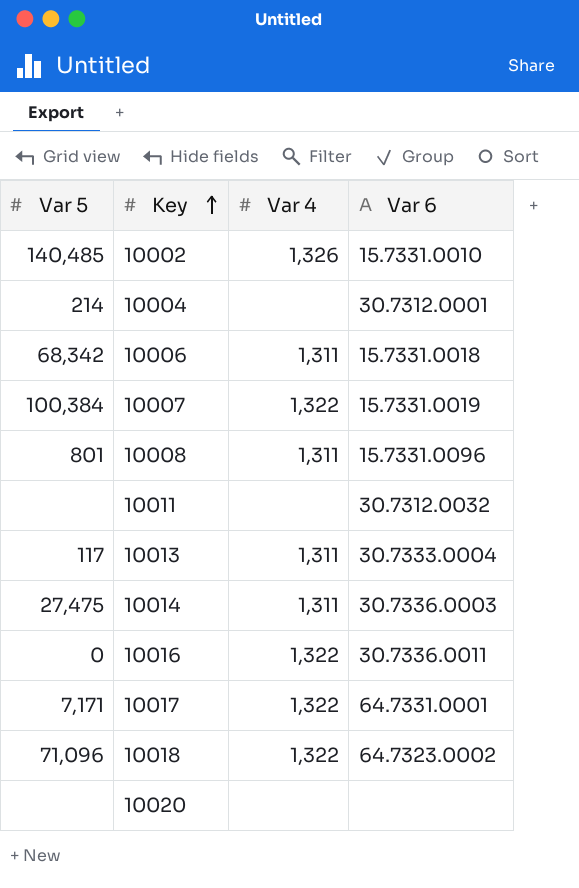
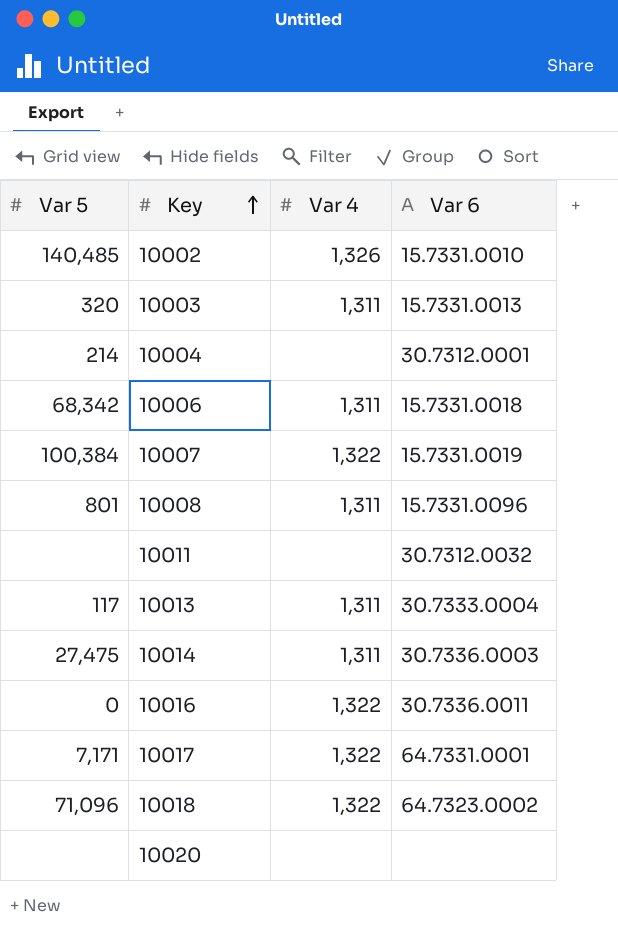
row 10003: none -> 320 | 1,311 | 15.7331.0013

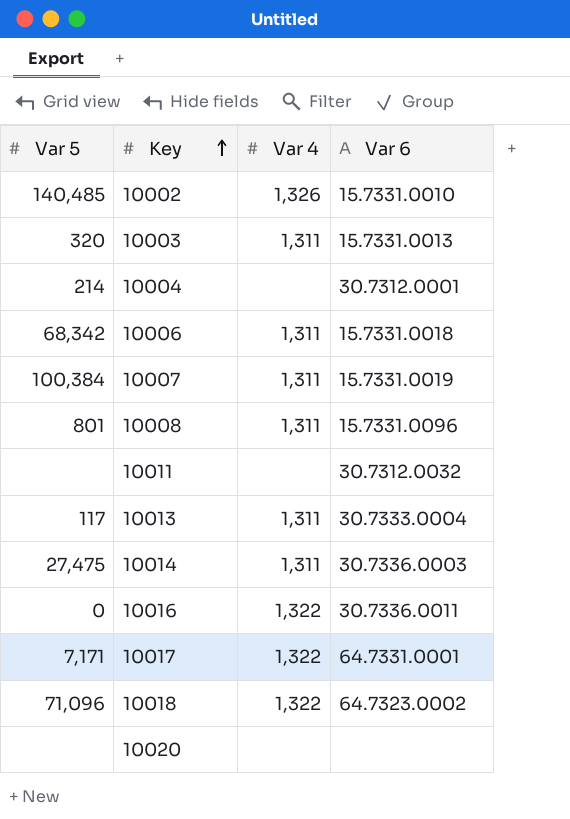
10007 | Var 4: 1,322 -> 1,311

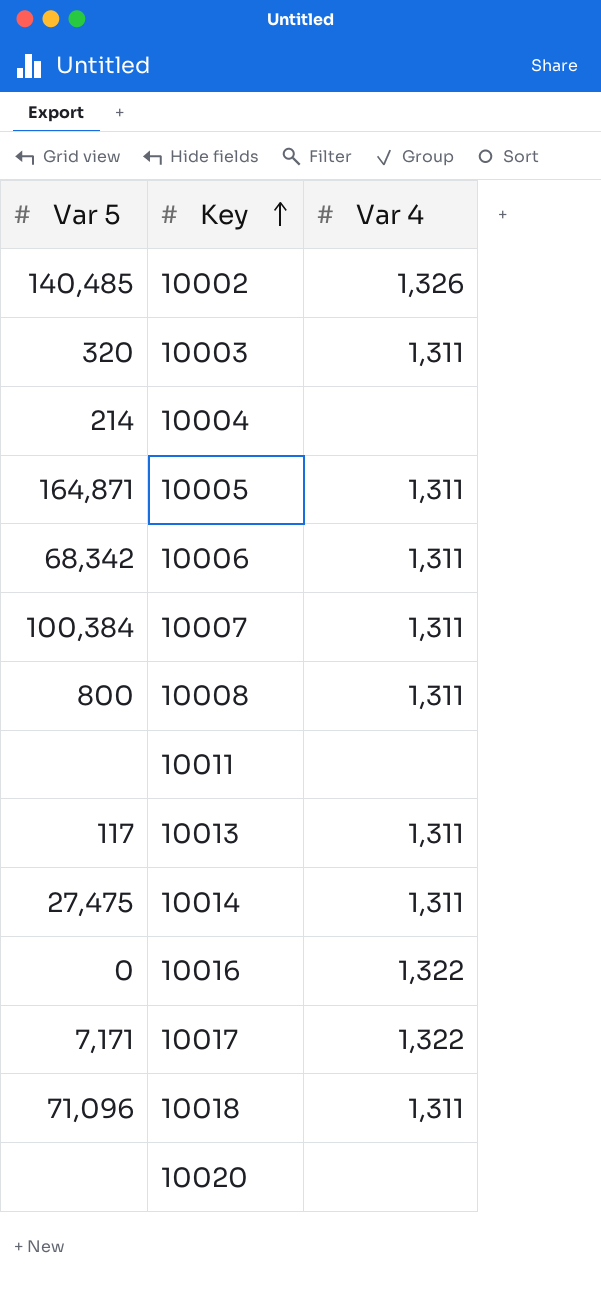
column Var 6 | position: 4 -> none
row 10005: none -> 164,871 | 1,311
10008 | Var 5: 801 -> 800
10018 | Var 4: 1,322 -> 1,311

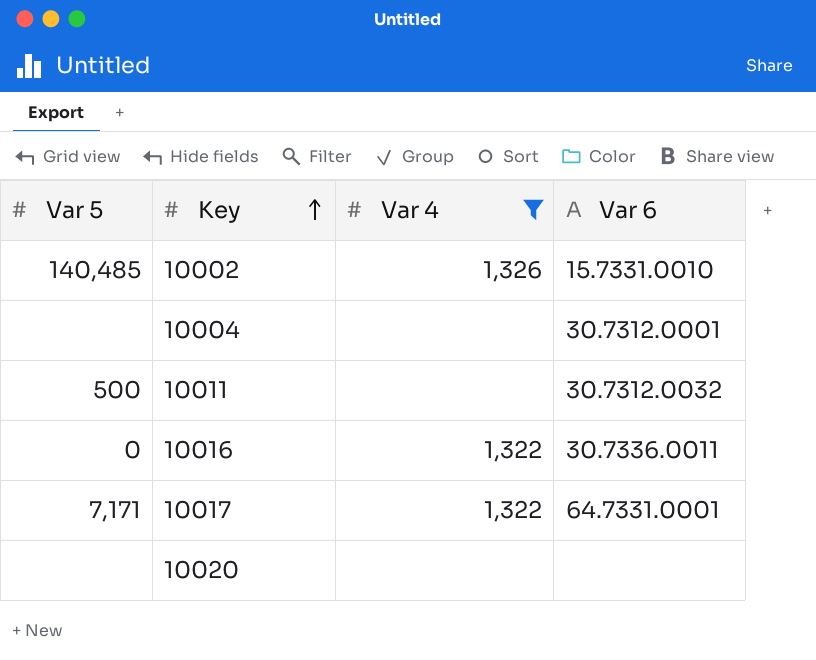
filter: none -> Var 4 != 1,311
column Var 6 | position: none -> 4
10004 | Var 5: 214 -> none
10011 | Var 5: none -> 500

